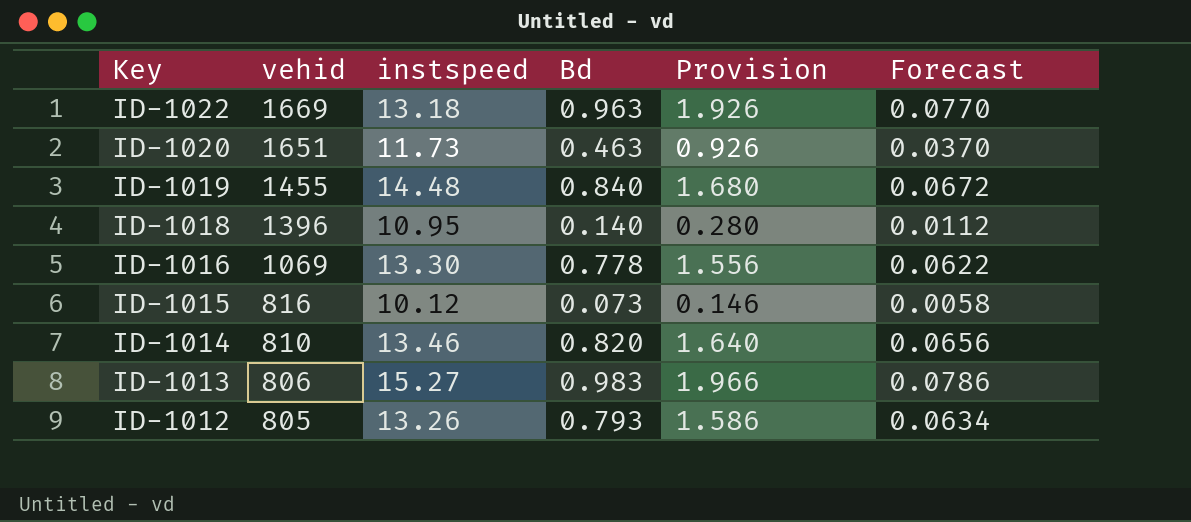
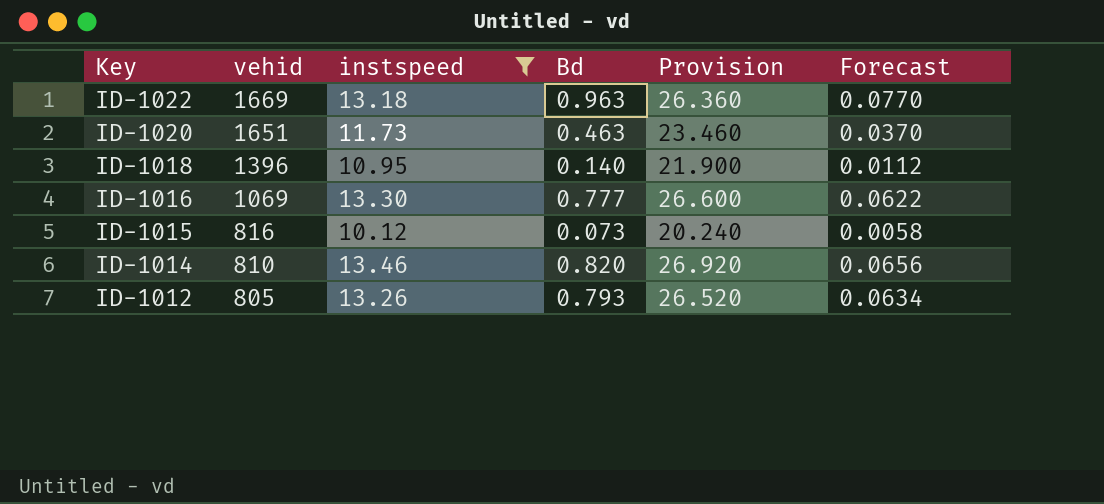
filter: none -> instspeed <= 13.46
column Provision | formula: [Bd] * 2 -> [instspeed] * 2
ID-1016 | Bd: 0.778 -> 0.777

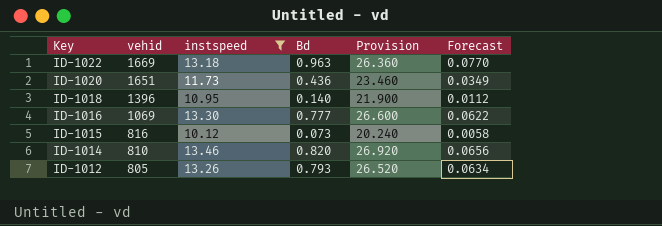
ID-1020 | Bd: 0.463 -> 0.436
ID-1020 | Forecast: 0.0370 -> 0.0349

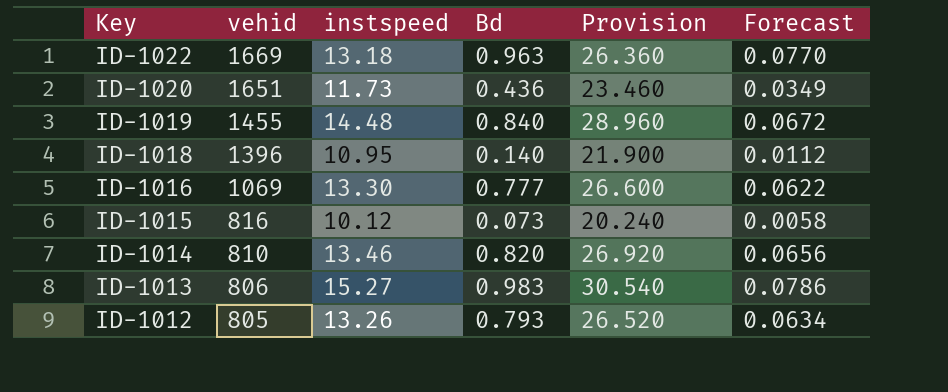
filter: instspeed <= 13.46 -> none

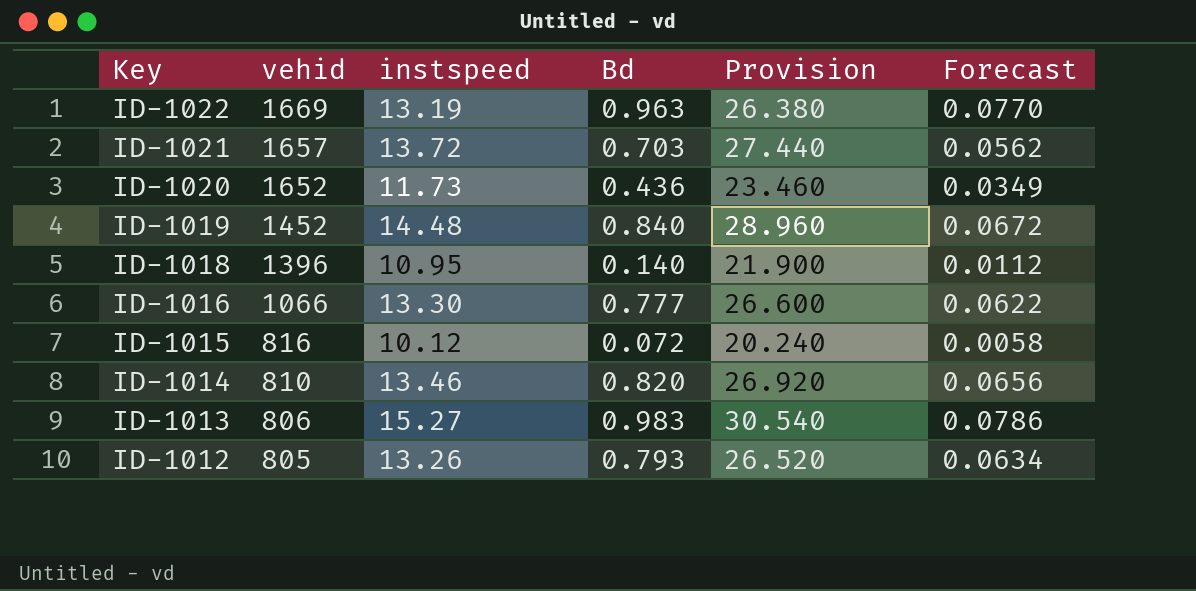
ID-1022 | instspeed: 13.18 -> 13.19
ID-1022 | Provision: 26.360 -> 26.380
row ID-1021: none -> 1657 | 13.72 | 0.703 | 27.440 | 0.0562
ID-1020 | vehid: 1651 -> 1652
ID-1019 | vehid: 1455 -> 1452
ID-1016 | vehid: 1069 -> 1066
ID-1015 | Bd: 0.073 -> 0.072

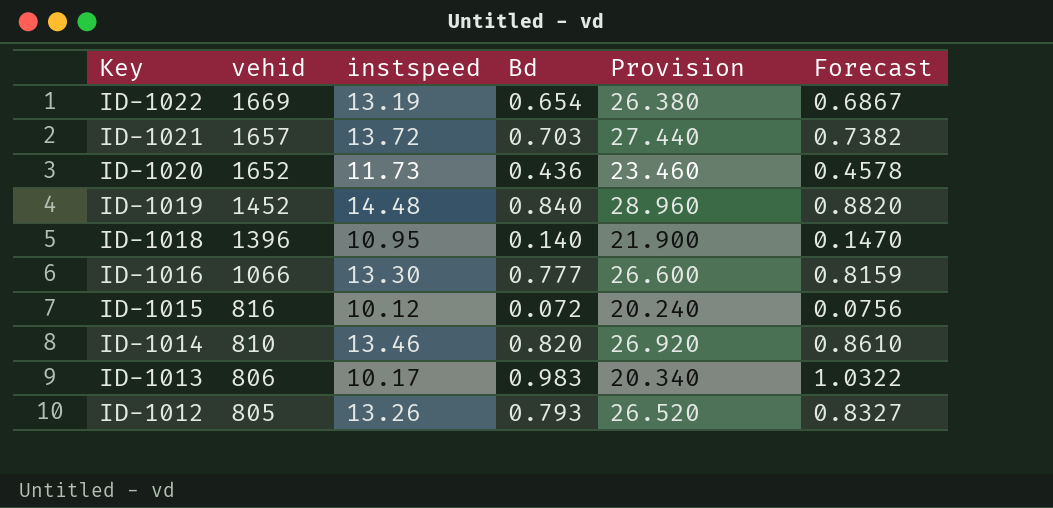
column Forecast | formula: [Bd] * 0.08 -> [Bd] * 1.05
ID-1022 | Bd: 0.963 -> 0.654
ID-1013 | instspeed: 15.27 -> 10.17
ID-1013 | Provision: 30.540 -> 20.340

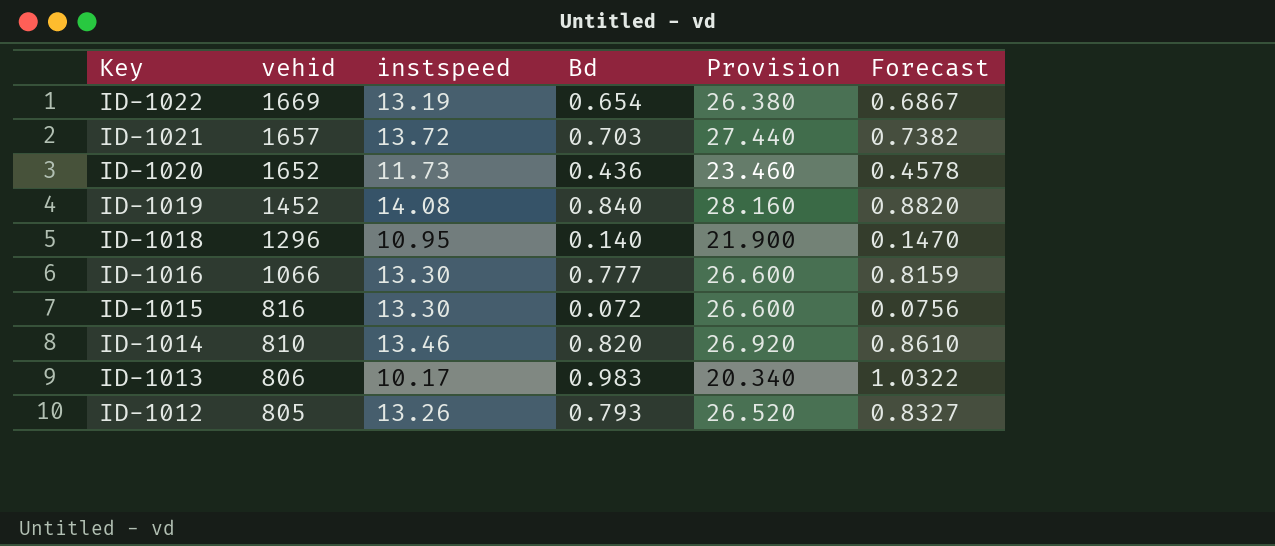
ID-1019 | instspeed: 14.48 -> 14.08
ID-1019 | Provision: 28.960 -> 28.160
ID-1018 | vehid: 1396 -> 1296
ID-1015 | instspeed: 10.12 -> 13.30
ID-1015 | Provision: 20.240 -> 26.600

